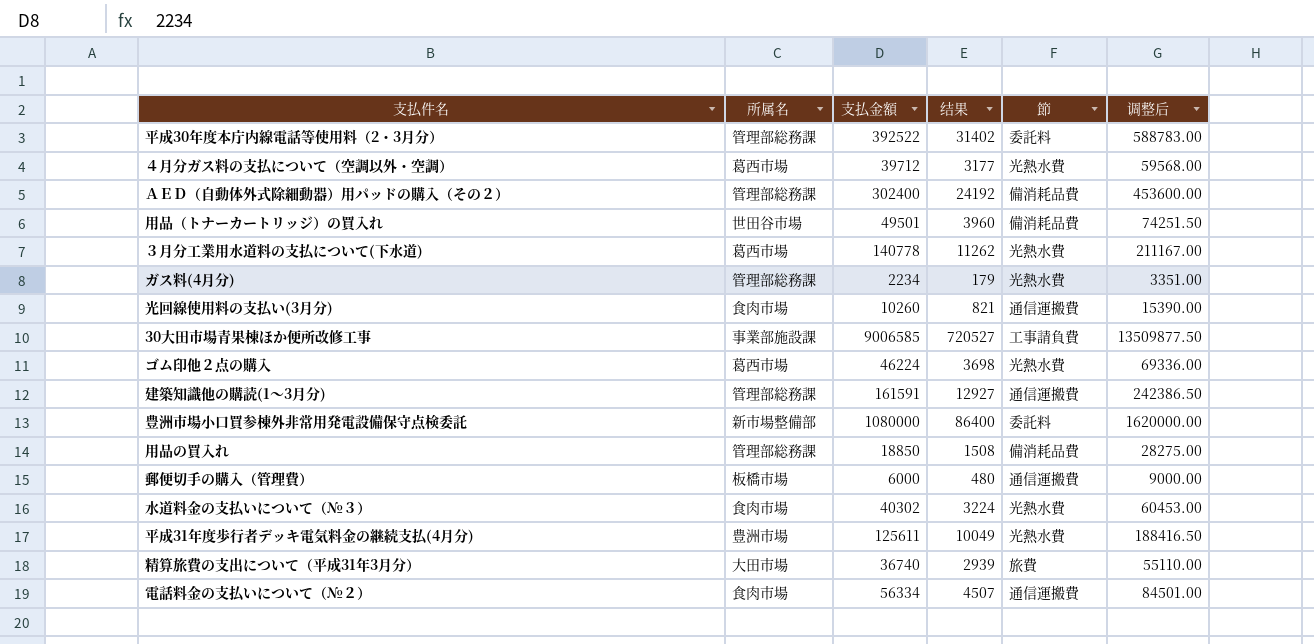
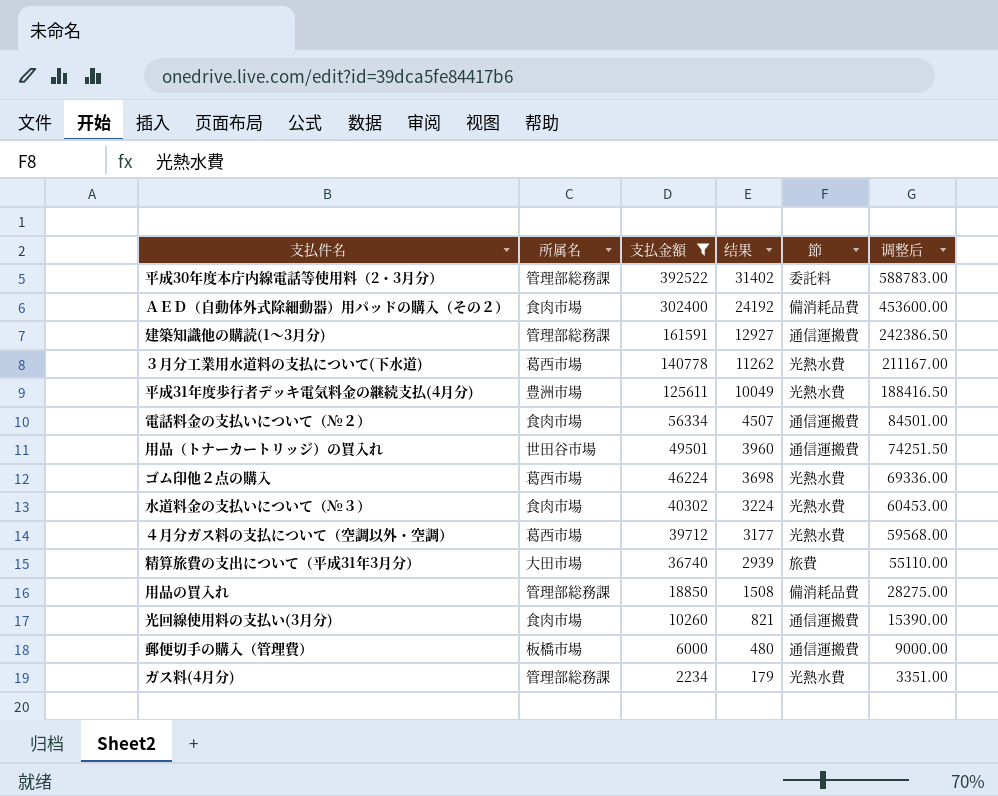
filter: none -> 支払金額 <= 392522
row order: none -> 支払金額 descending
ＡＥＤ（自動体外式除細動器）用パッドの購入（その２） | 所属名: 管理部総務課 -> 食肉市場
用品（トナーカートリッジ）の買入れ | 節: 備消耗品費 -> 通信運搬費

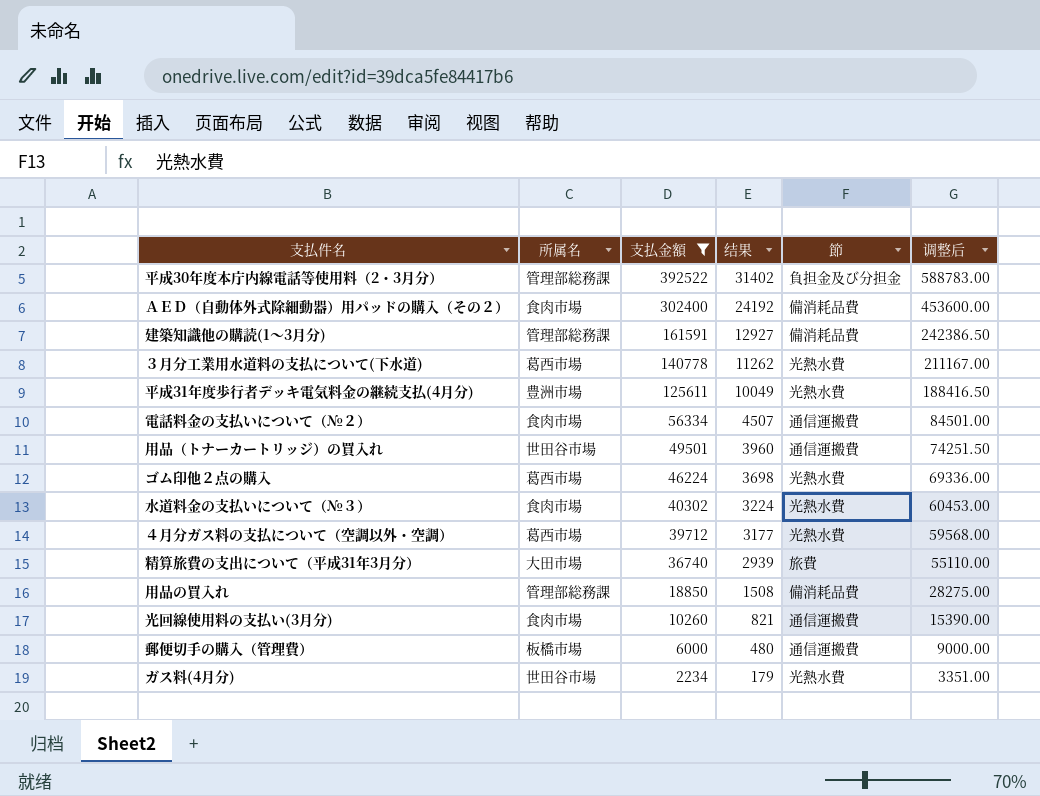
平成30年度本庁内線電話等使用料（2・3月分） | 節: 委託料 -> 負担金及び分担金
建築知識他の購読(1～3月分) | 節: 通信運搬費 -> 備消耗品費
ガス料(4月分) | 所属名: 管理部総務課 -> 世田谷市場

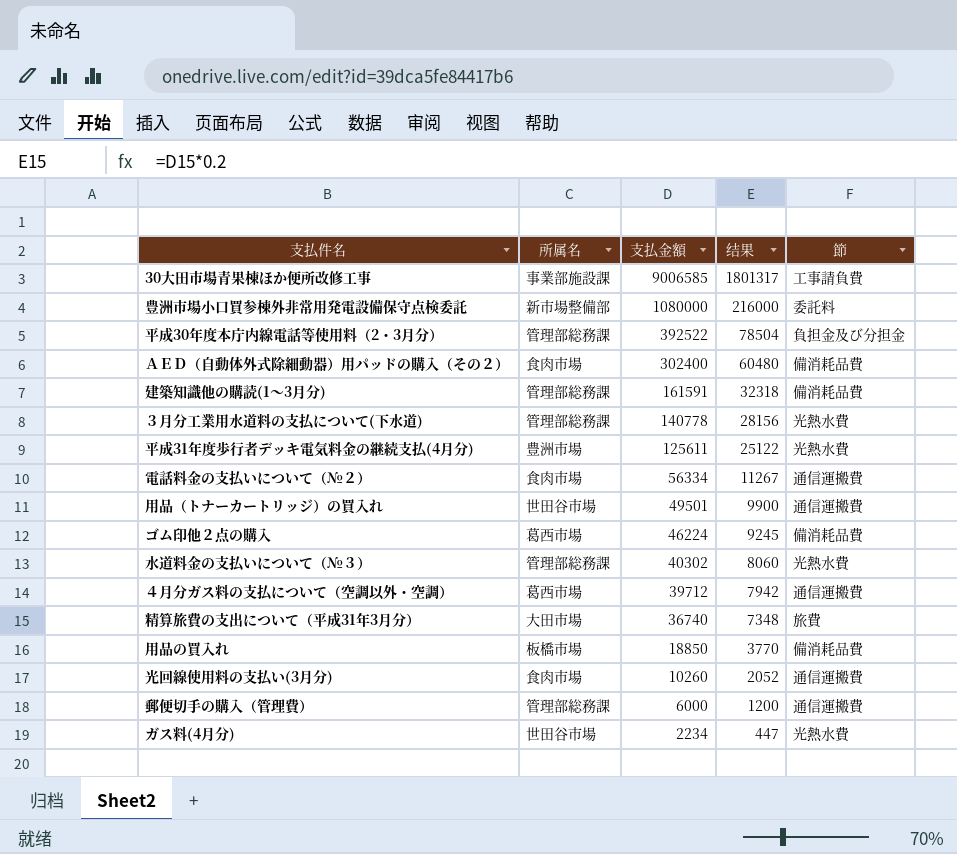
filter: 支払金額 <= 392522 -> none
column 调整后 | formula: [支払金額] * 1.5 -> none
column 结果 | formula: [支払金額] * 0.08 -> [支払金額] * 0.2
３月分工業用水道料の支払について(下水道) | 所属名: 葛西市場 -> 管理部総務課
ゴム印他２点の購入 | 節: 光熱水費 -> 備消耗品費
水道料金の支払いについて（№３） | 所属名: 食肉市場 -> 管理部総務課
４月分ガス料の支払について（空調以外・空調） | 節: 光熱水費 -> 通信運搬費
用品の買入れ | 所属名: 管理部総務課 -> 板橋市場
郵便切手の購入（管理費） | 所属名: 板橋市場 -> 管理部総務課

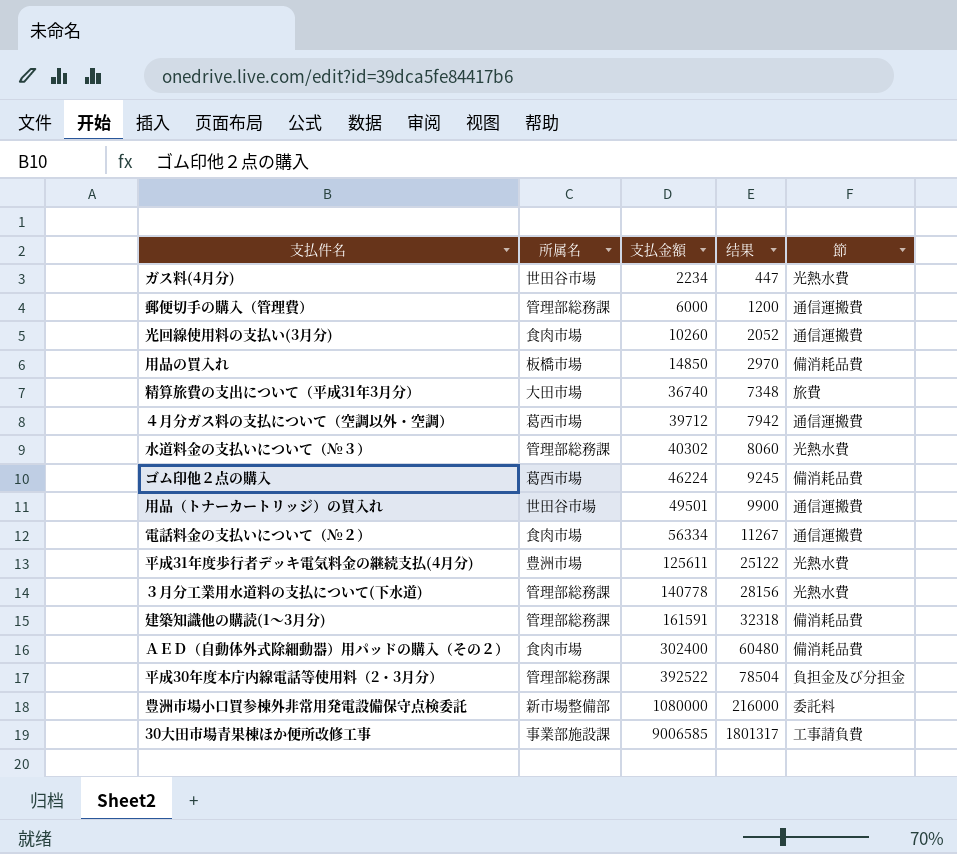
row order: 支払金額 descending -> 支払金額 ascending
用品の買入れ | 支払金額: 18850 -> 14850
用品の買入れ | 结果: 3770 -> 2970

